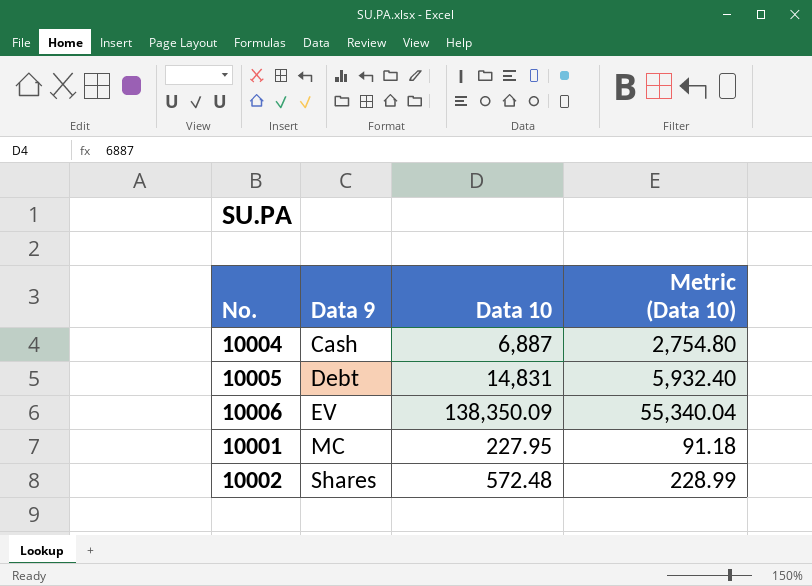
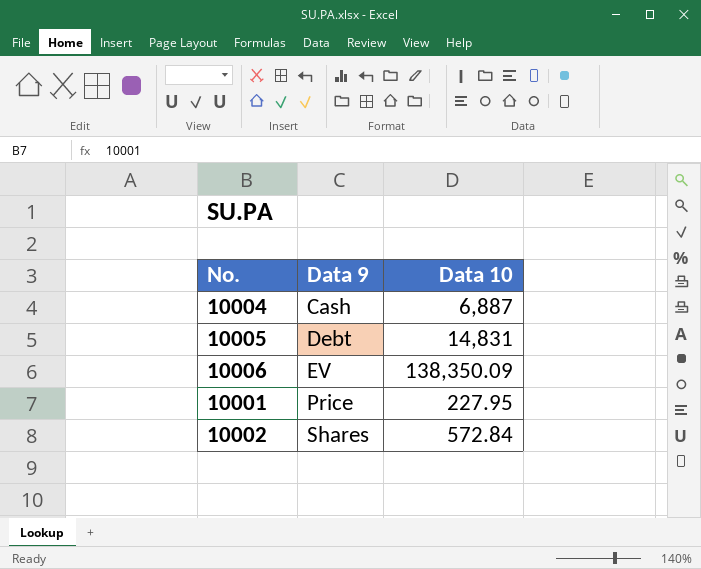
column Metric (Data 10) | formula: [Data 10] * 0.4 -> none
10001 | Data 9: MC -> Price
10002 | Data 10: 572.48 -> 572.84

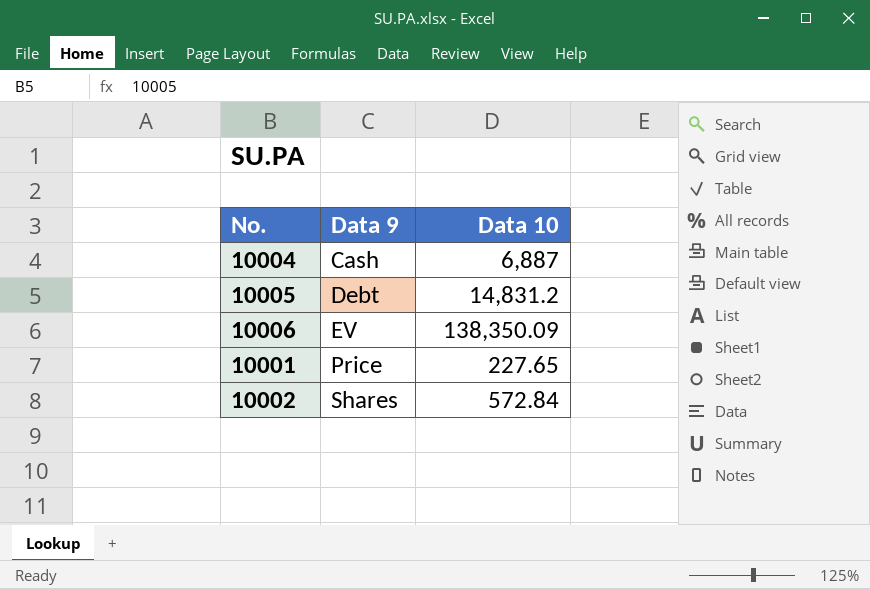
10005 | Data 10: 14,831 -> 14,831.2
10001 | Data 10: 227.95 -> 227.65

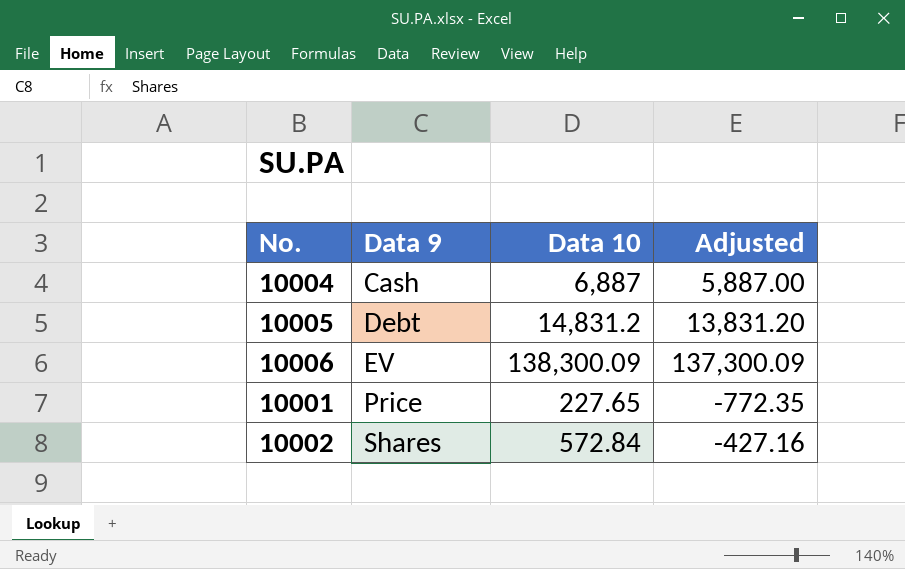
column Adjusted | formula: none -> [Data 10] - 1000
10006 | Data 10: 138,350.09 -> 138,300.09

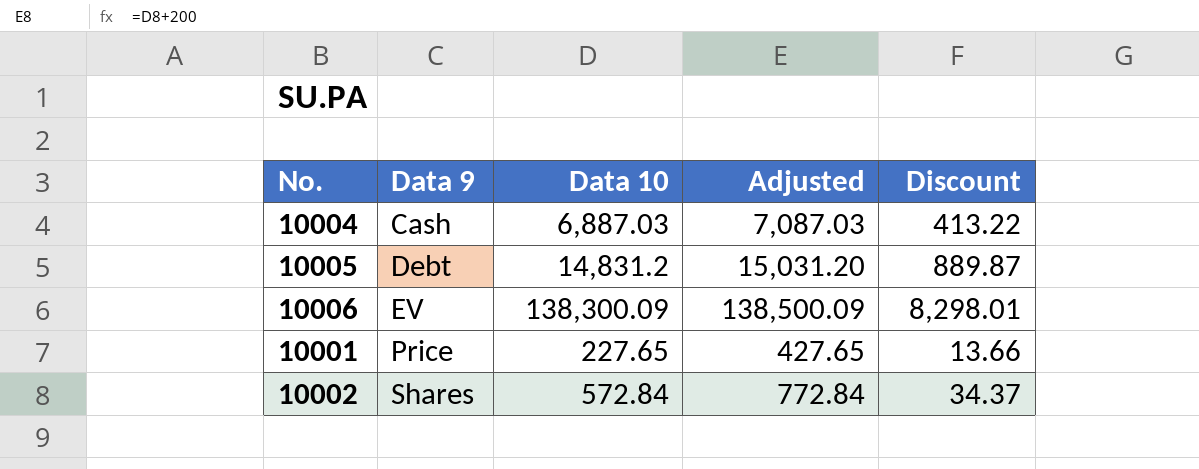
column Adjusted | formula: [Data 10] - 1000 -> [Data 10] + 200
column Discount | formula: none -> [Data 10] * 0.06
10004 | Data 10: 6,887 -> 6,887.03

